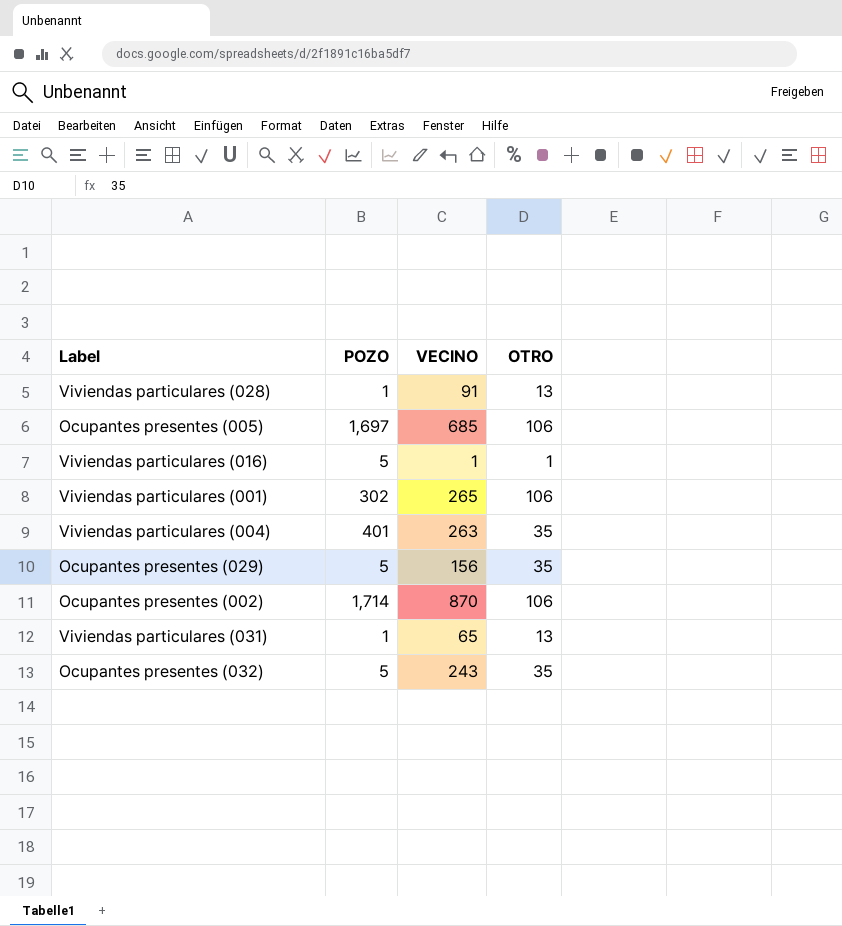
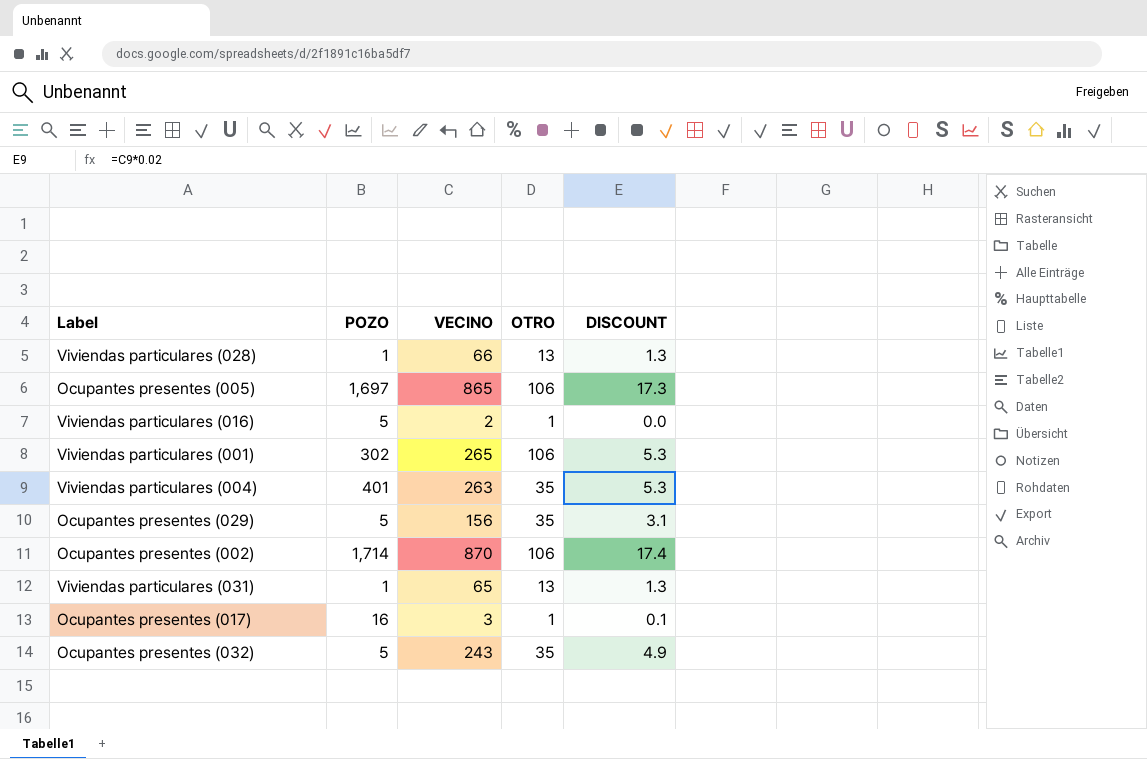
column DISCOUNT | formula: none -> [VECINO] * 0.02
Viviendas particulares (028) | VECINO: 91 -> 66
Ocupantes presentes (005) | VECINO: 685 -> 865
Viviendas particulares (016) | VECINO: 1 -> 2
row Ocupantes presentes (017): none -> 16 | 3 | 1 | 0.1

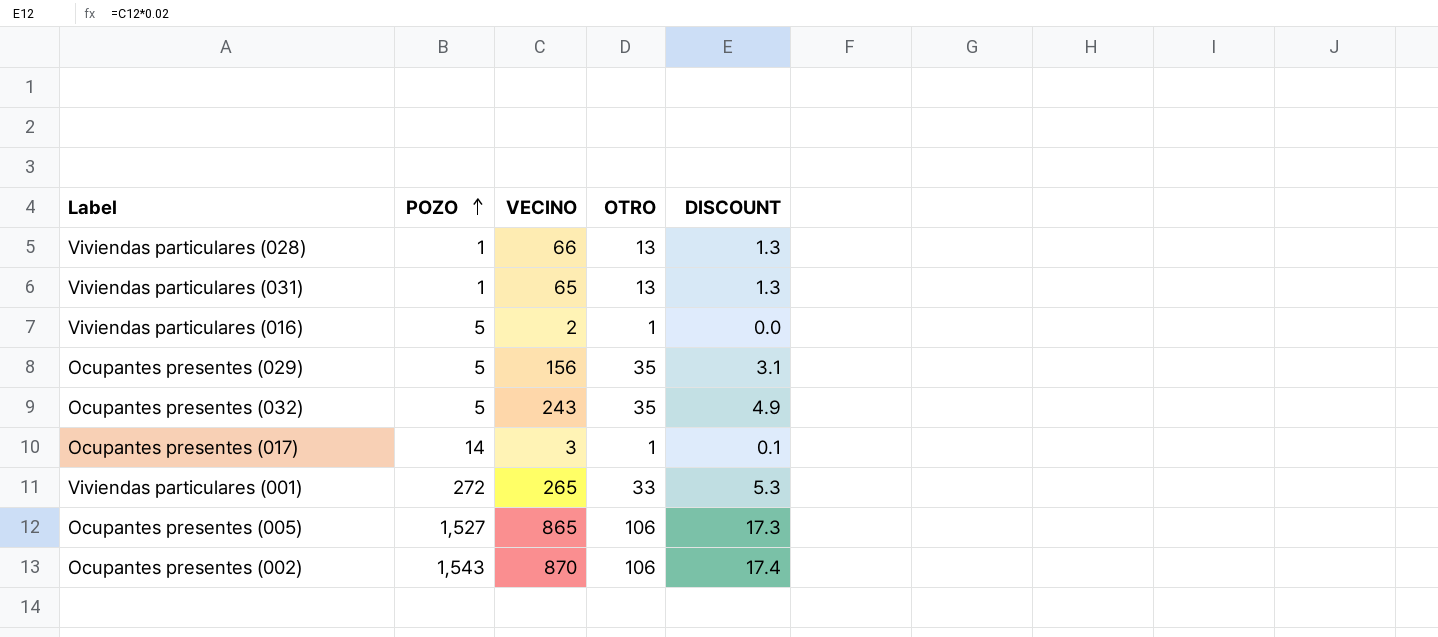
row order: none -> POZO ascending
row Viviendas particulares (004): 401 | 263 | 35 | 5.3 -> none
Ocupantes presentes (017) | POZO: 16 -> 14
Viviendas particulares (001) | POZO: 302 -> 272
Viviendas particulares (001) | OTRO: 106 -> 33
Ocupantes presentes (005) | POZO: 1,697 -> 1,527
Ocupantes presentes (002) | POZO: 1,714 -> 1,543

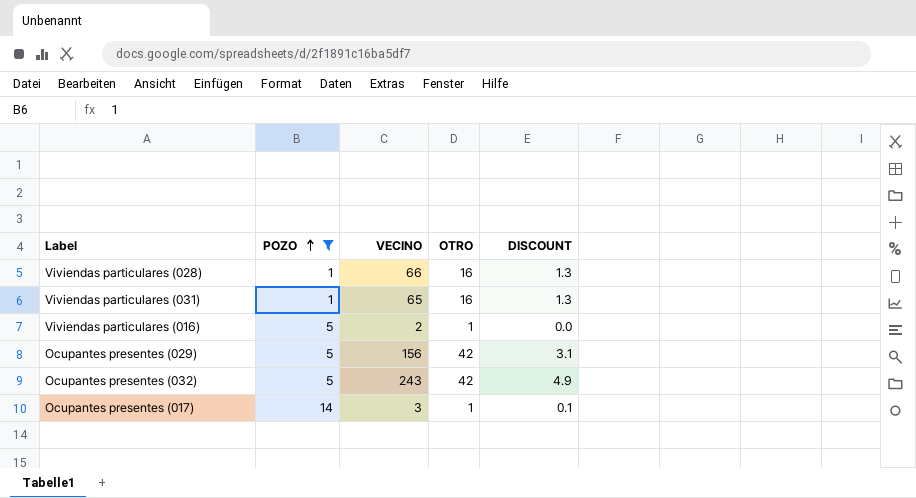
filter: none -> POZO <= 14
Viviendas particulares (028) | OTRO: 13 -> 16
Viviendas particulares (031) | OTRO: 13 -> 16
Ocupantes presentes (029) | OTRO: 35 -> 42
Ocupantes presentes (032) | OTRO: 35 -> 42

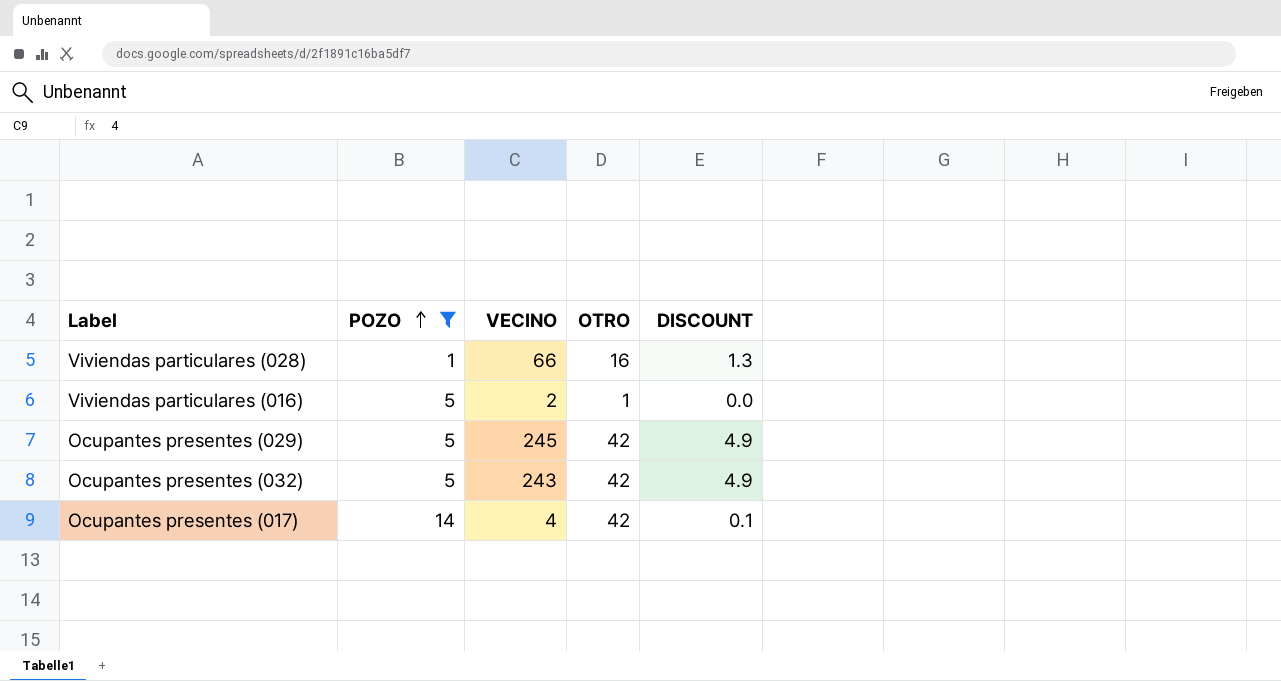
row Viviendas particulares (031): 1 | 65 | 16 | 1.3 -> none
Ocupantes presentes (029) | VECINO: 156 -> 245
Ocupantes presentes (029) | DISCOUNT: 3.1 -> 4.9
Ocupantes presentes (017) | VECINO: 3 -> 4
Ocupantes presentes (017) | OTRO: 1 -> 42

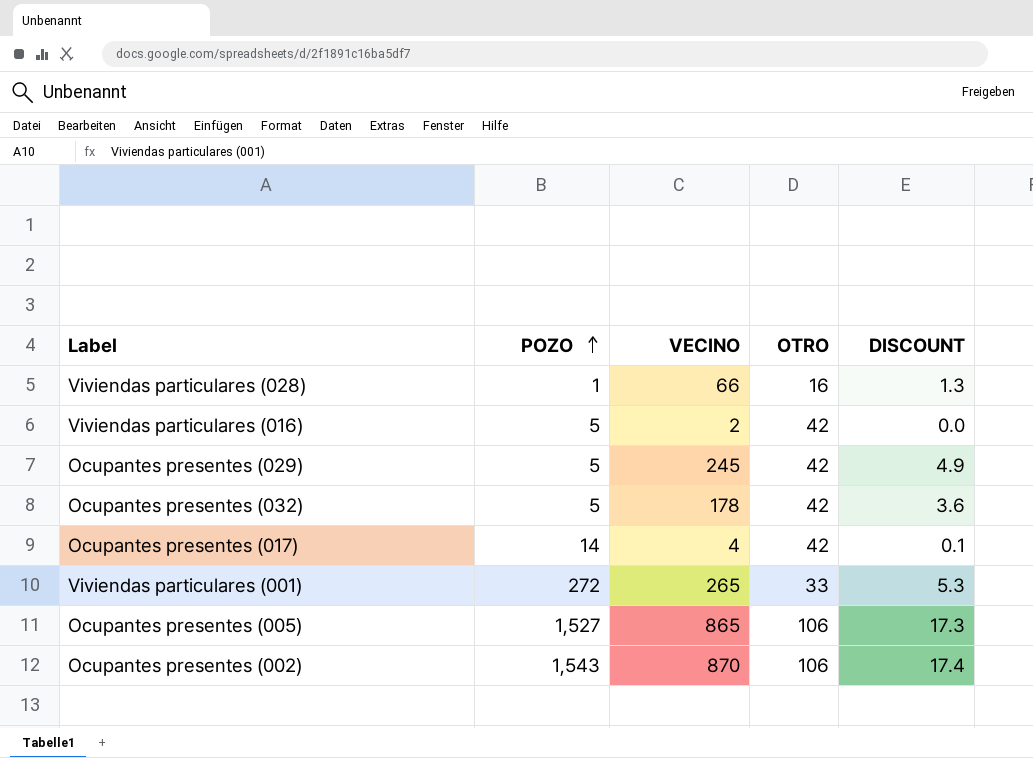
filter: POZO <= 14 -> none
Viviendas particulares (016) | OTRO: 1 -> 42
Ocupantes presentes (032) | VECINO: 243 -> 178
Ocupantes presentes (032) | DISCOUNT: 4.9 -> 3.6

